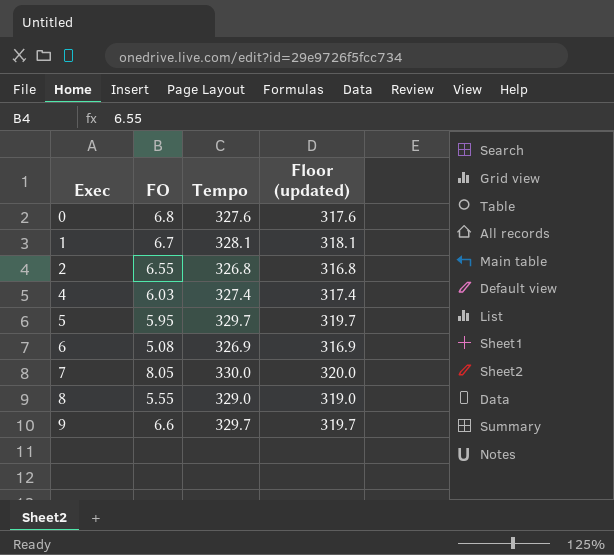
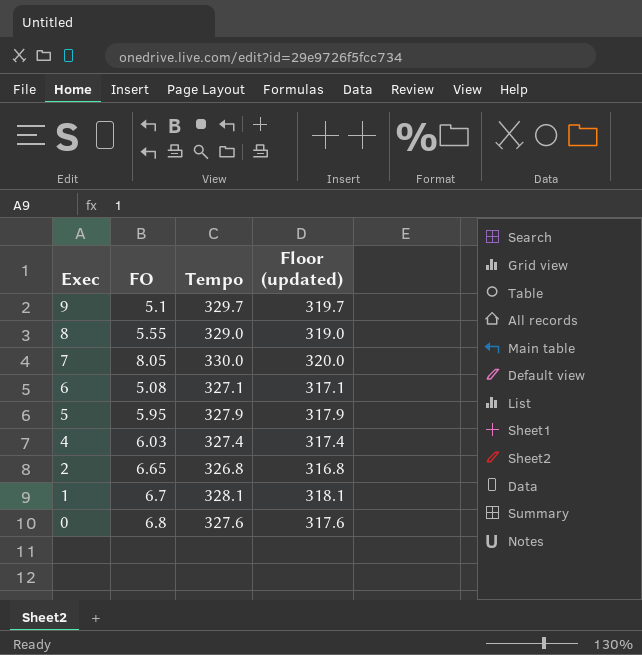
row order: Exec ascending -> Exec descending
9 | FO: 6.6 -> 5.1
6 | Tempo: 326.9 -> 327.1
6 | Floor (updated): 316.9 -> 317.1
5 | Tempo: 329.7 -> 327.9
5 | Floor (updated): 319.7 -> 317.9
2 | FO: 6.55 -> 6.65

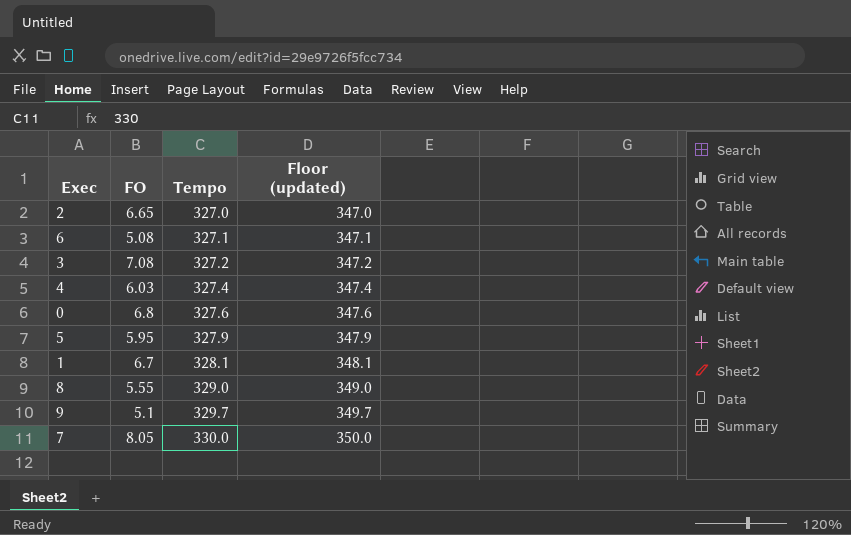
row order: Exec descending -> Tempo ascending
column Floor (updated) | formula: [Tempo] - 10 -> [Tempo] + 20
2 | Tempo: 326.8 -> 327.0
row 3: none -> 7.08 | 327.2 | 347.2

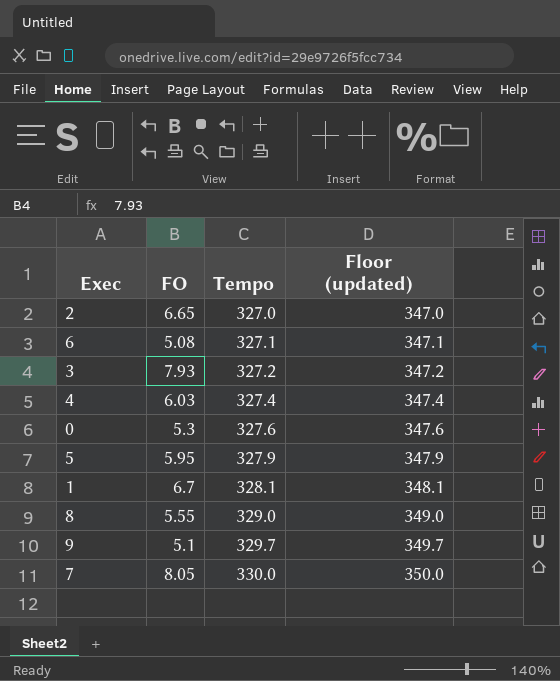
3 | FO: 7.08 -> 7.93
0 | FO: 6.8 -> 5.3

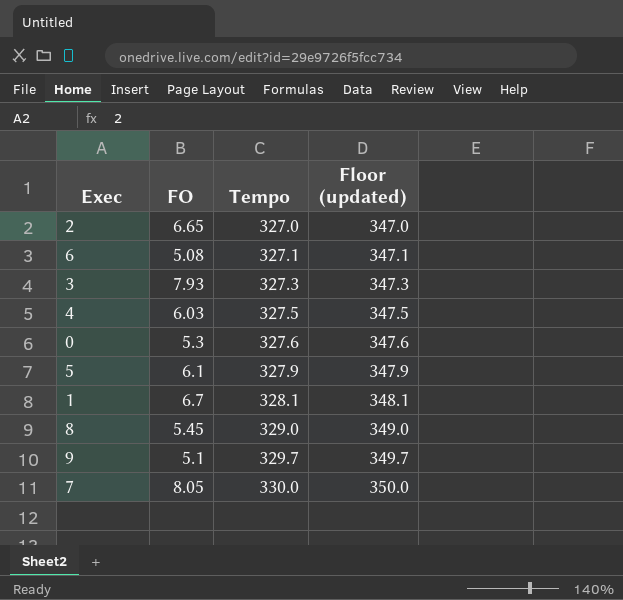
3 | Tempo: 327.2 -> 327.3
3 | Floor (updated): 347.2 -> 347.3
4 | Tempo: 327.4 -> 327.5
4 | Floor (updated): 347.4 -> 347.5
5 | FO: 5.95 -> 6.1
8 | FO: 5.55 -> 5.45

